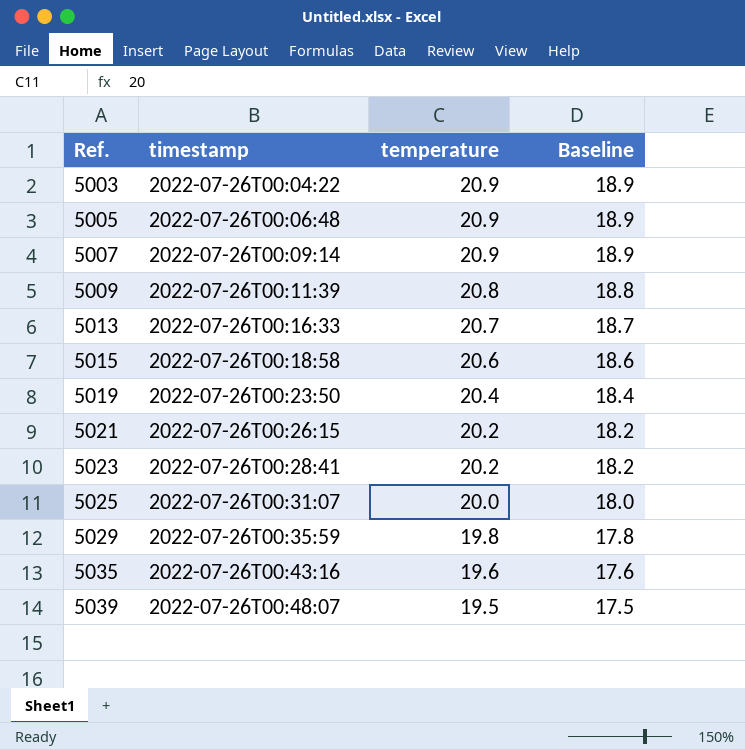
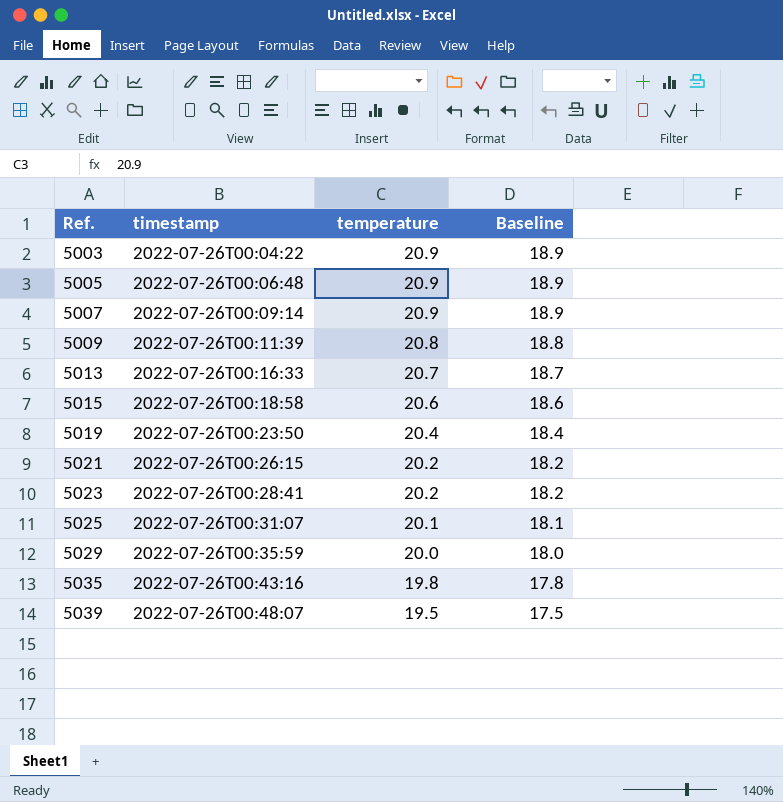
5025 | temperature: 20.0 -> 20.1
5025 | Baseline: 18.0 -> 18.1
5029 | temperature: 19.8 -> 20.0
5029 | Baseline: 17.8 -> 18.0
5035 | temperature: 19.6 -> 19.8
5035 | Baseline: 17.6 -> 17.8

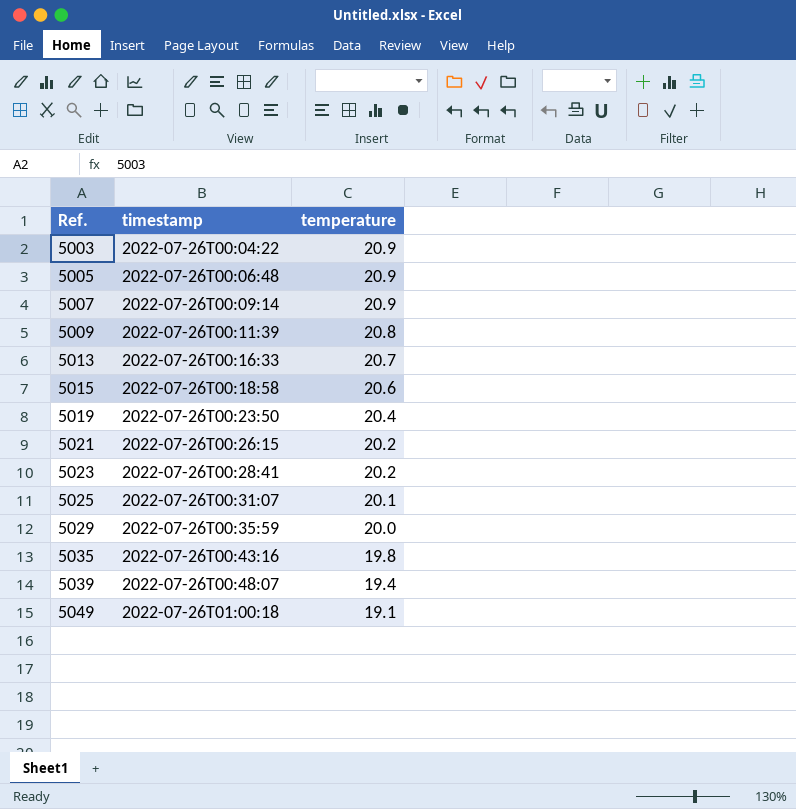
column Baseline | formula: [temperature] - 2 -> none
5039 | temperature: 19.5 -> 19.4
row 5049: none -> 2022-07-26T01:00:18 | 19.1

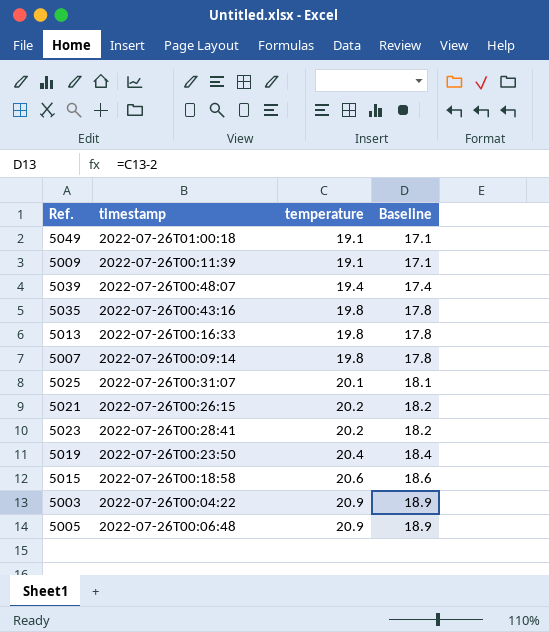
row order: Ref. ascending -> temperature ascending
column Baseline | formula: none -> [temperature] - 2
row 5029: 2022-07-26T00:35:59 | 20.0 -> none
5009 | temperature: 20.8 -> 19.1
5013 | temperature: 20.7 -> 19.8
5007 | temperature: 20.9 -> 19.8

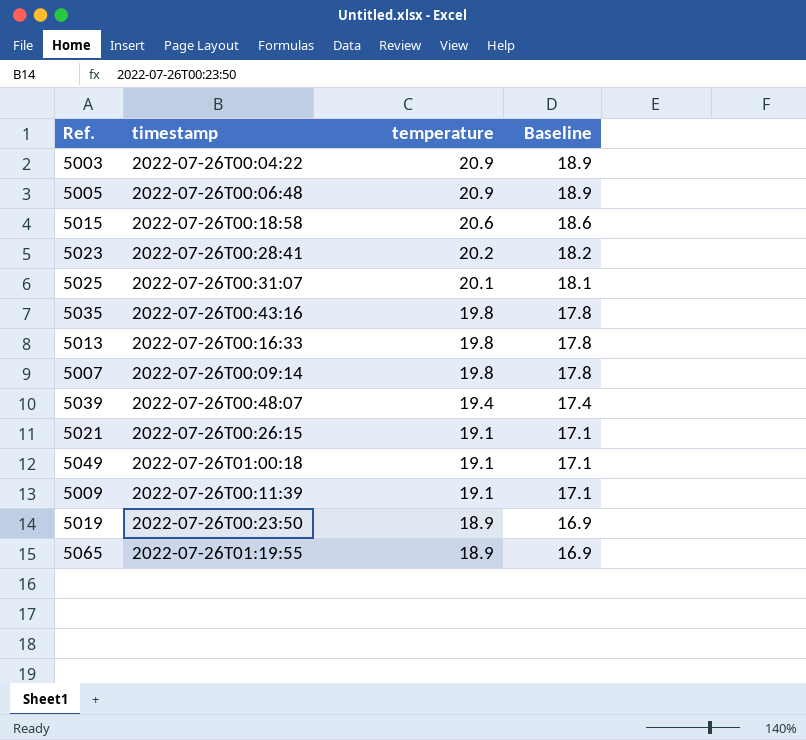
row order: temperature ascending -> temperature descending
5021 | temperature: 20.2 -> 19.1
5021 | Baseline: 18.2 -> 17.1
5019 | temperature: 20.4 -> 18.9
5019 | Baseline: 18.4 -> 16.9
row 5065: none -> 2022-07-26T01:19:55 | 18.9 | 16.9

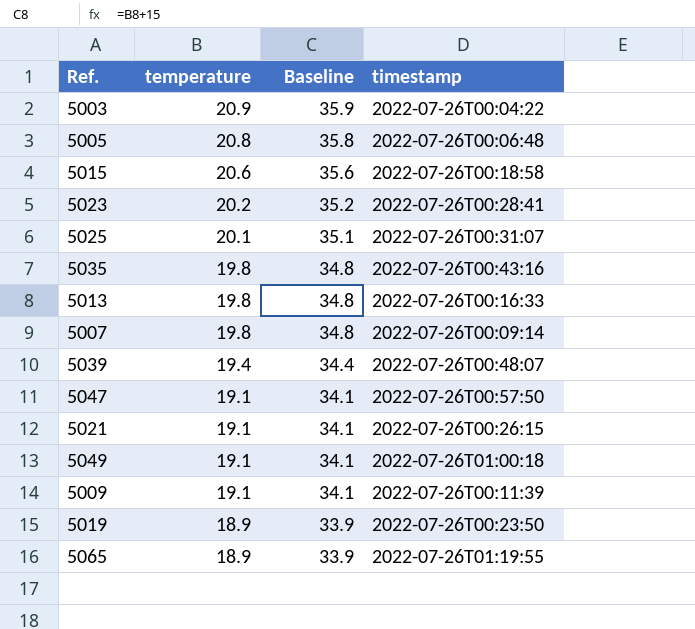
column Baseline | formula: [temperature] - 2 -> [temperature] + 15
column timestamp | position: 2 -> 4
5005 | temperature: 20.9 -> 20.8
row 5047: none -> 19.1 | 34.1 | 2022-07-26T00:57:50

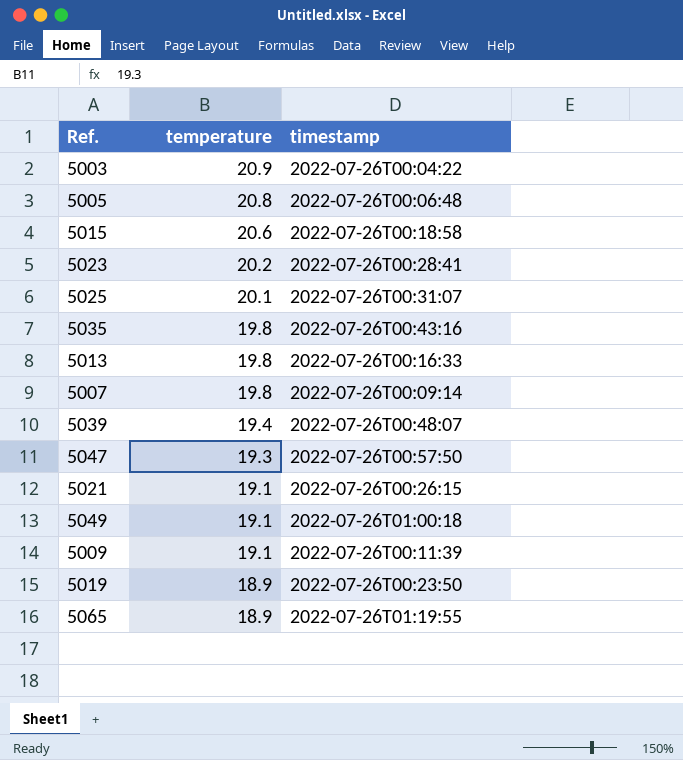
column Baseline | formula: [temperature] + 15 -> none
5047 | temperature: 19.1 -> 19.3

